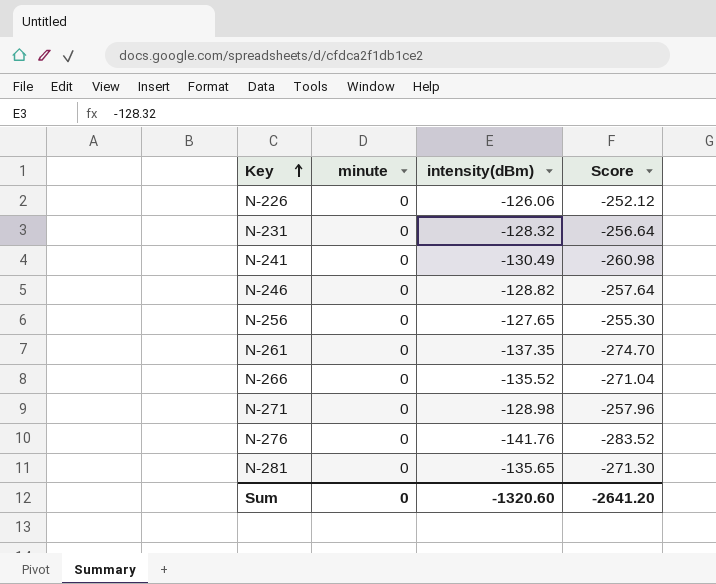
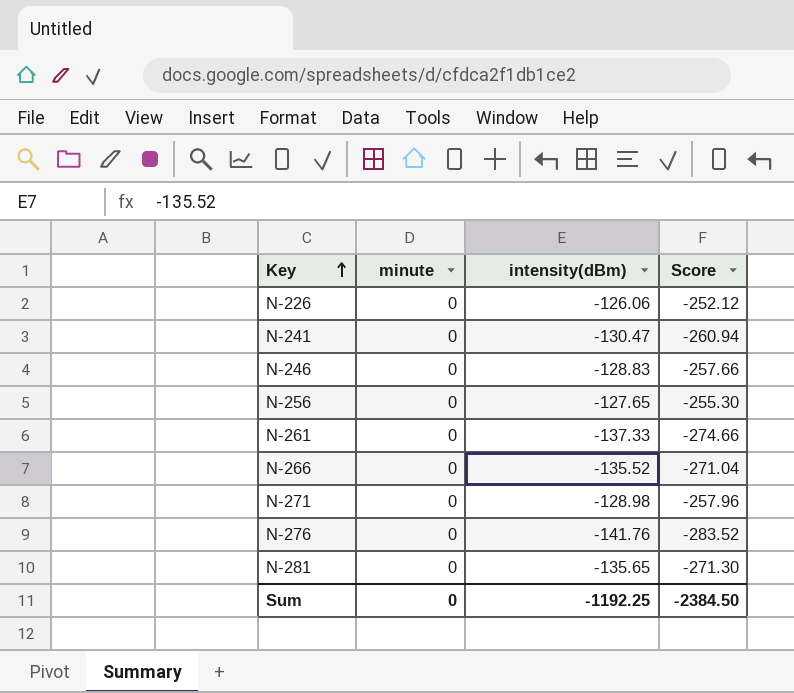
row N-231: 0 | -128.32 | -256.64 -> none
N-241 | intensity(dBm): -130.49 -> -130.47
N-241 | Score: -260.98 -> -260.94
N-246 | intensity(dBm): -128.82 -> -128.83
N-246 | Score: -257.64 -> -257.66
N-261 | intensity(dBm): -137.35 -> -137.33
N-261 | Score: -274.70 -> -274.66
Sum | intensity(dBm): -1320.60 -> -1192.25
Sum | Score: -2641.20 -> -2384.50

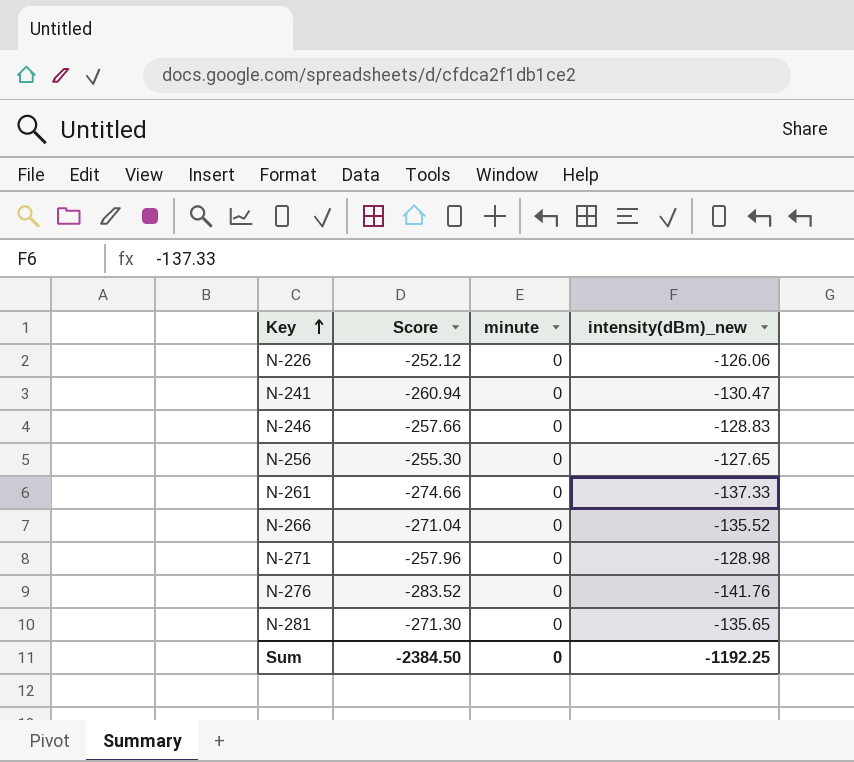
column Score | position: 4 -> 2
column name: intensity(dBm) -> intensity(dBm)_new

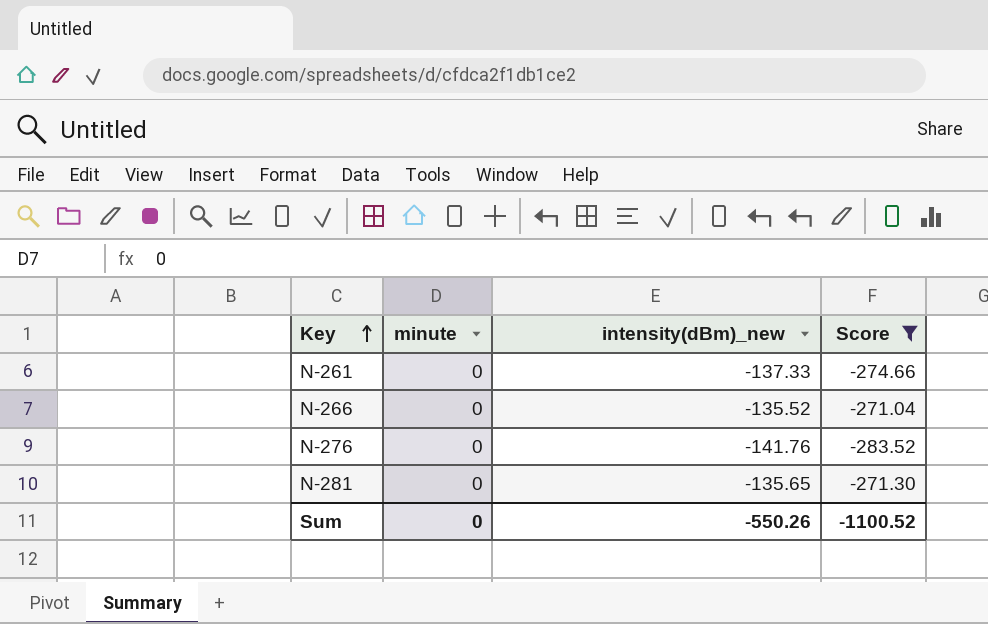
filter: none -> Score <= -271.04
column Score | position: 2 -> 4
Sum | intensity(dBm)_new: -1192.25 -> -550.26
Sum | Score: -2384.50 -> -1100.52

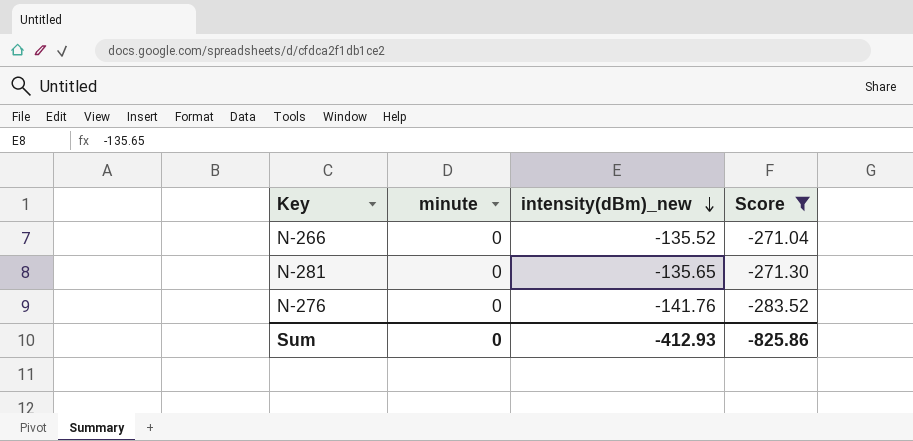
row order: Key ascending -> intensity(dBm)_new descending
row N-261: 0 | -137.33 | -274.66 -> none
Sum | intensity(dBm)_new: -550.26 -> -412.93
Sum | Score: -1100.52 -> -825.86

